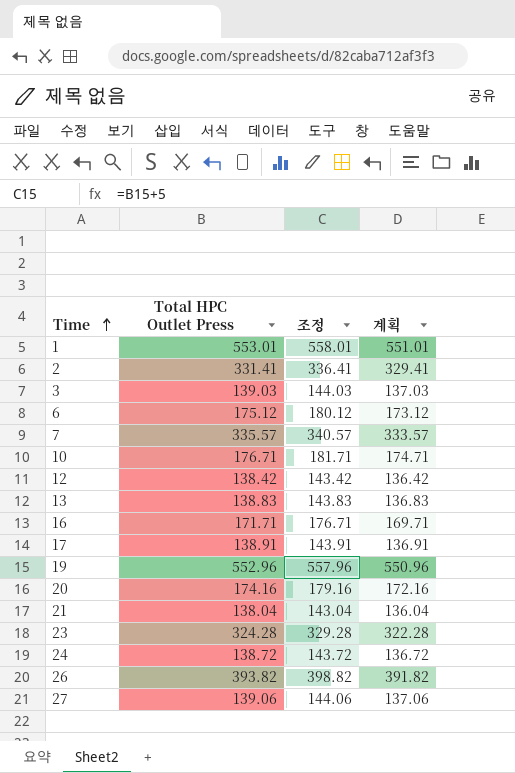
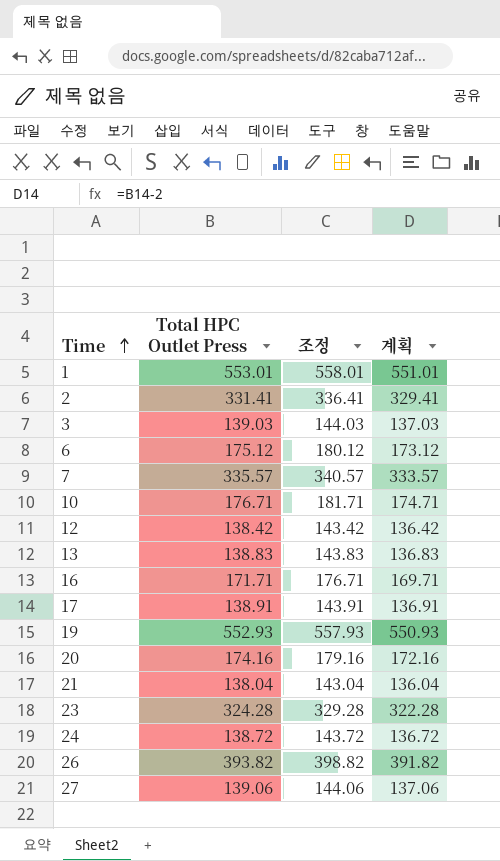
19 | Total HPC Outlet Press: 552.96 -> 552.93
19 | 조정: 557.96 -> 557.93
19 | 계획: 550.96 -> 550.93

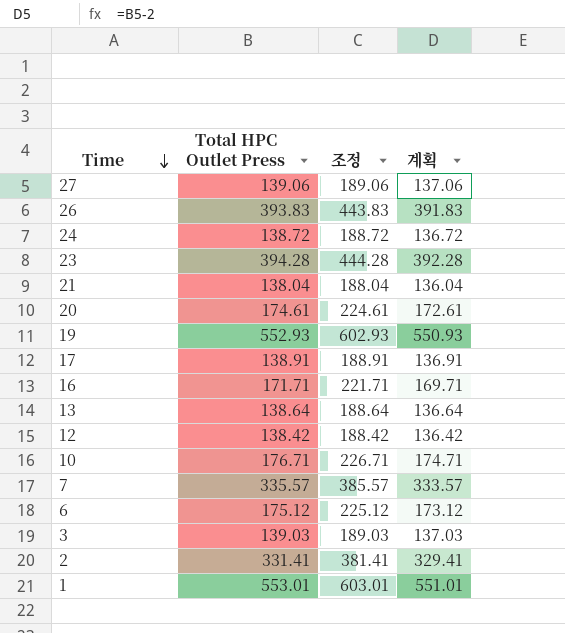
row order: Time ascending -> Time descending
column 조정 | formula: [Total HPC Outlet Press] + 5 -> [Total HPC Outlet Press] + 50
26 | Total HPC Outlet Press: 393.82 -> 393.83
26 | 계획: 391.82 -> 391.83
23 | Total HPC Outlet Press: 324.28 -> 394.28
23 | 계획: 322.28 -> 392.28
20 | Total HPC Outlet Press: 174.16 -> 174.61
20 | 계획: 172.16 -> 172.61
13 | Total HPC Outlet Press: 138.83 -> 138.64
13 | 계획: 136.83 -> 136.64

